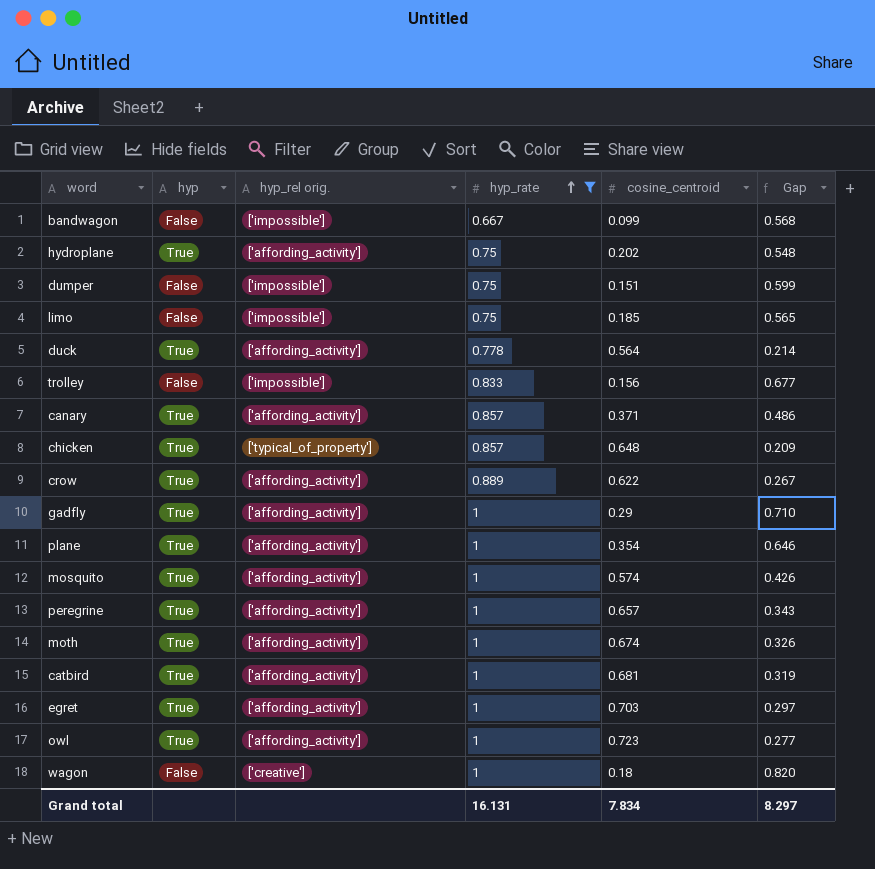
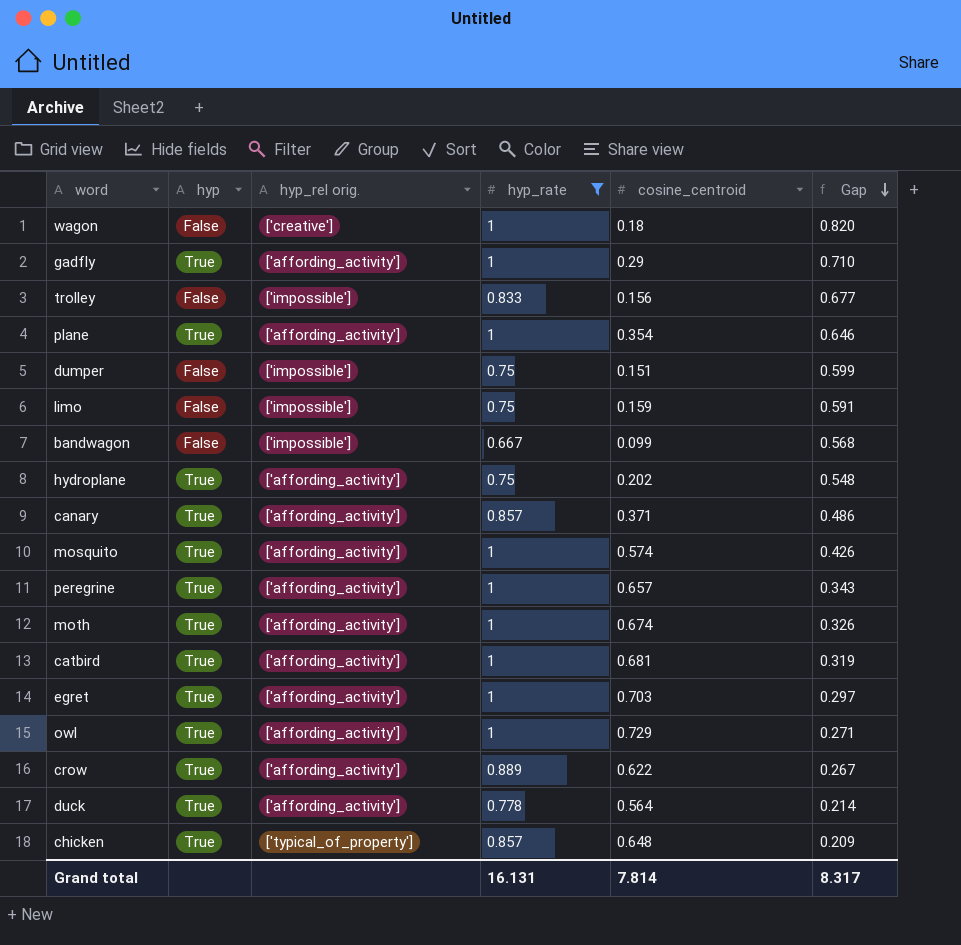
row order: hyp_rate ascending -> Gap descending
limo | cosine_centroid: 0.185 -> 0.159
limo | Gap: 0.565 -> 0.591
owl | cosine_centroid: 0.723 -> 0.729
owl | Gap: 0.277 -> 0.271
Grand total | cosine_centroid: 7.834 -> 7.814
Grand total | Gap: 8.297 -> 8.317

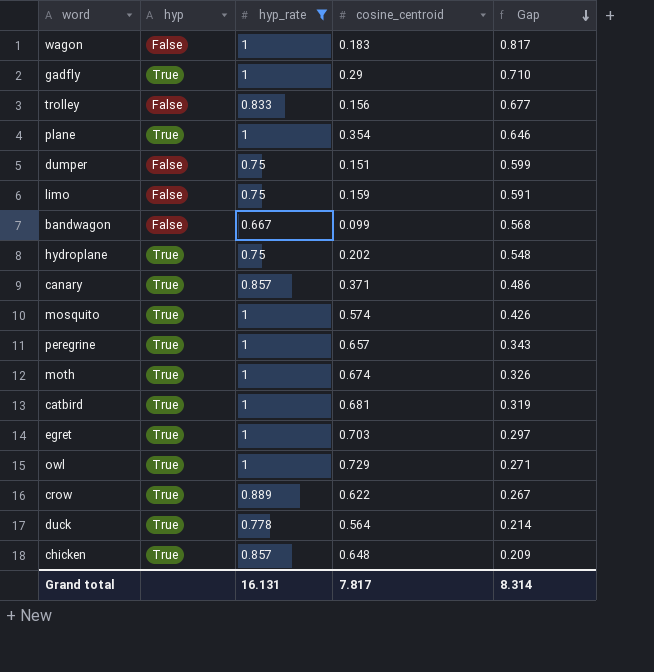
column hyp_rel orig. | position: 3 -> none
wagon | cosine_centroid: 0.18 -> 0.183
wagon | Gap: 0.820 -> 0.817
Grand total | cosine_centroid: 7.814 -> 7.817
Grand total | Gap: 8.317 -> 8.314

